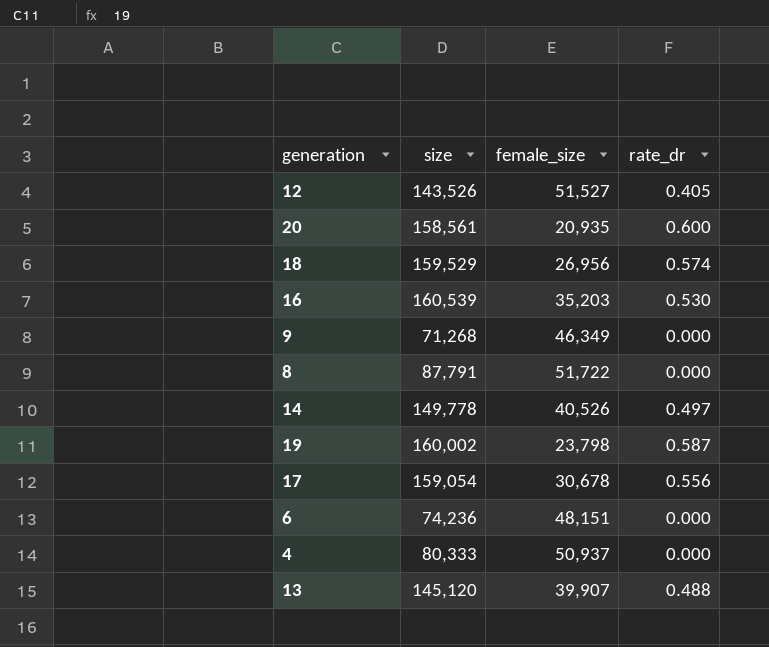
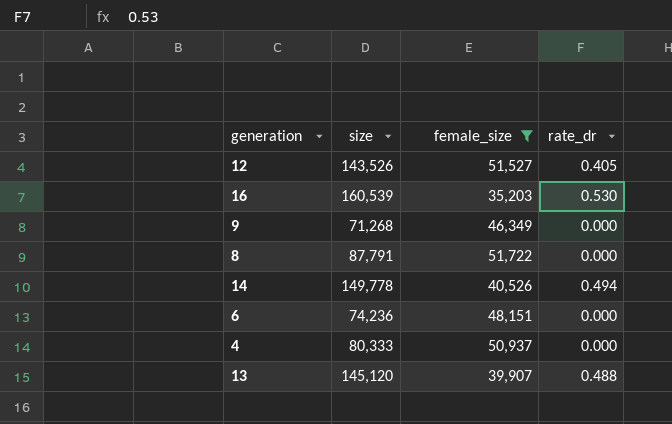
filter: none -> female_size >= 35,203
14 | rate_dr: 0.497 -> 0.494

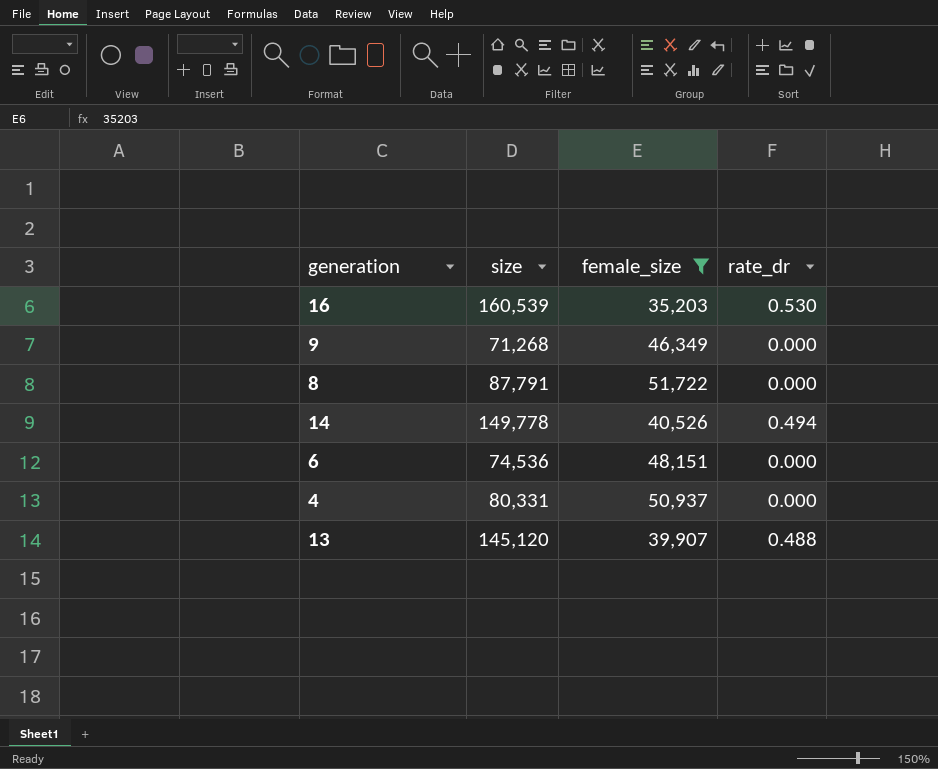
row 12: 143,526 | 51,527 | 0.405 -> none
6 | size: 74,236 -> 74,536
4 | size: 80,333 -> 80,331

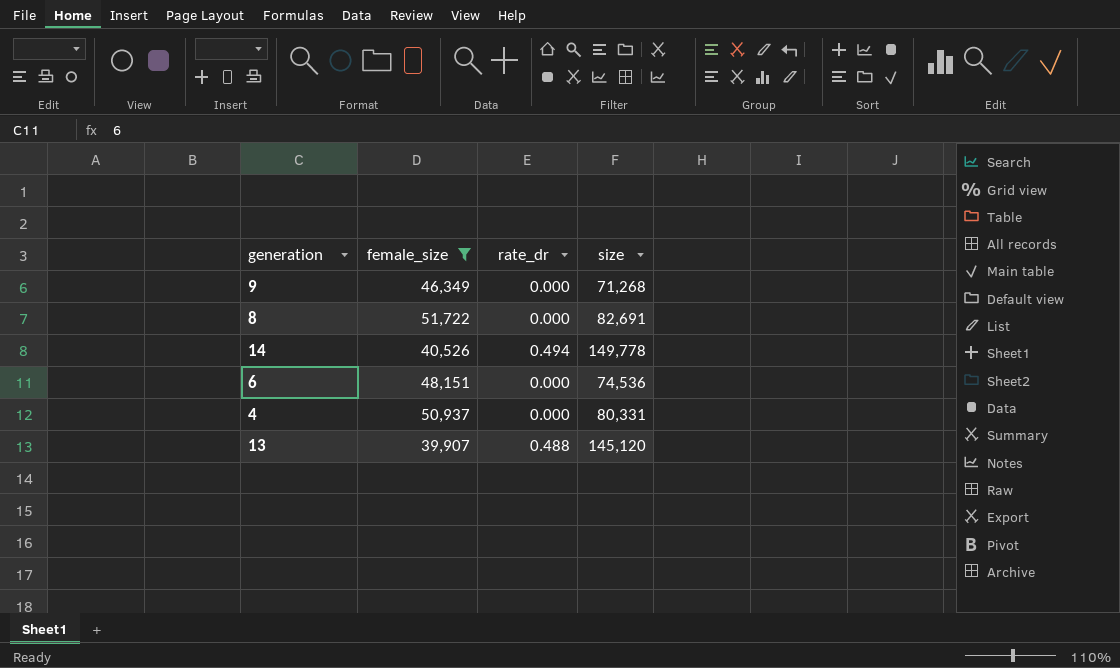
column size | position: 2 -> 4
row 16: 160,539 | 35,203 | 0.530 -> none
8 | size: 87,791 -> 82,691

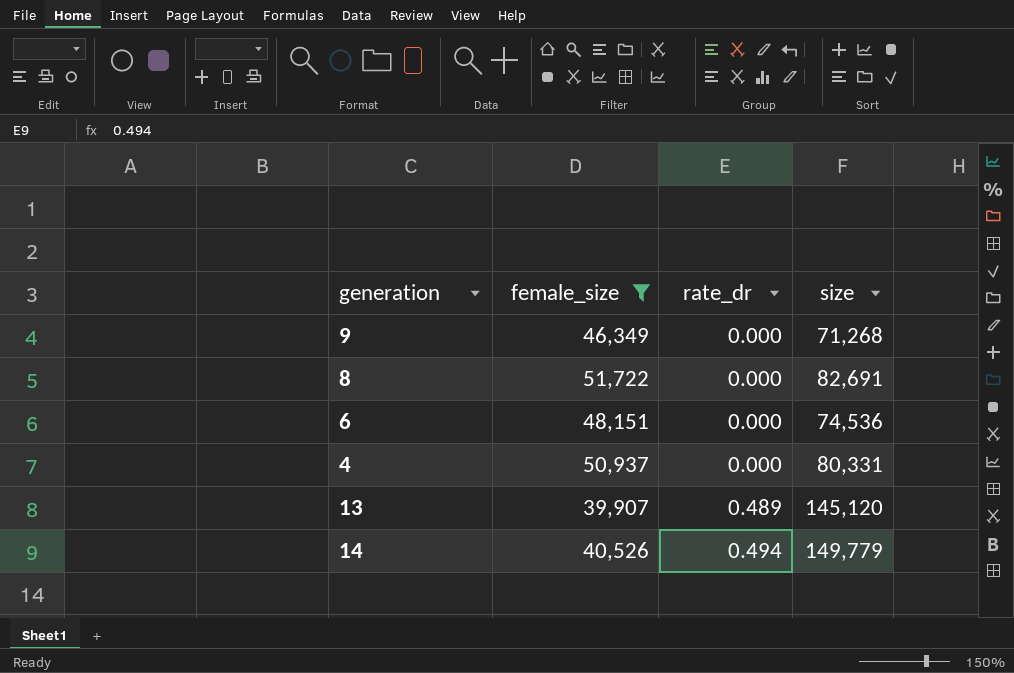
row order: none -> rate_dr ascending
13 | rate_dr: 0.488 -> 0.489
14 | size: 149,778 -> 149,779

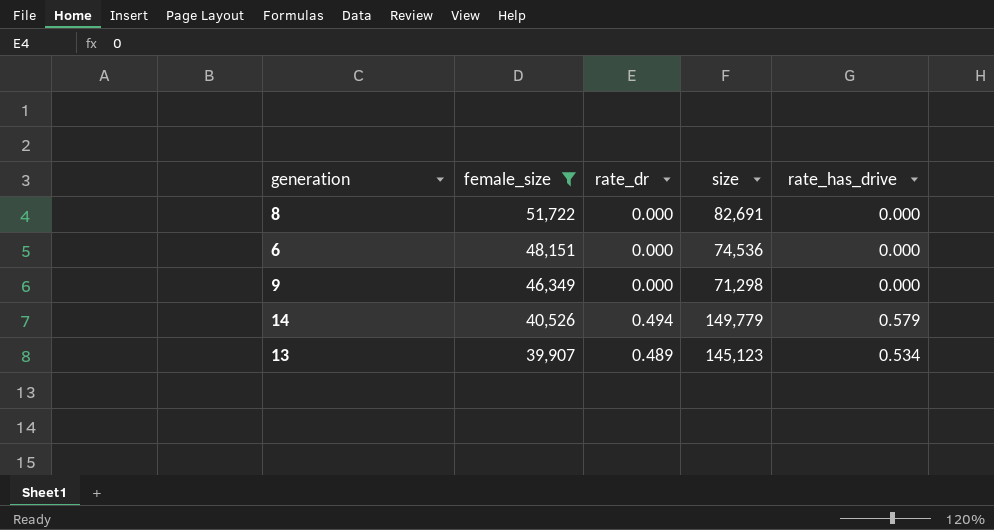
row order: rate_dr ascending -> female_size descending
column rate_has_drive | position: none -> 5
row 4: 50,937 | 0.000 | 80,331 -> none
9 | size: 71,268 -> 71,298
13 | size: 145,120 -> 145,123

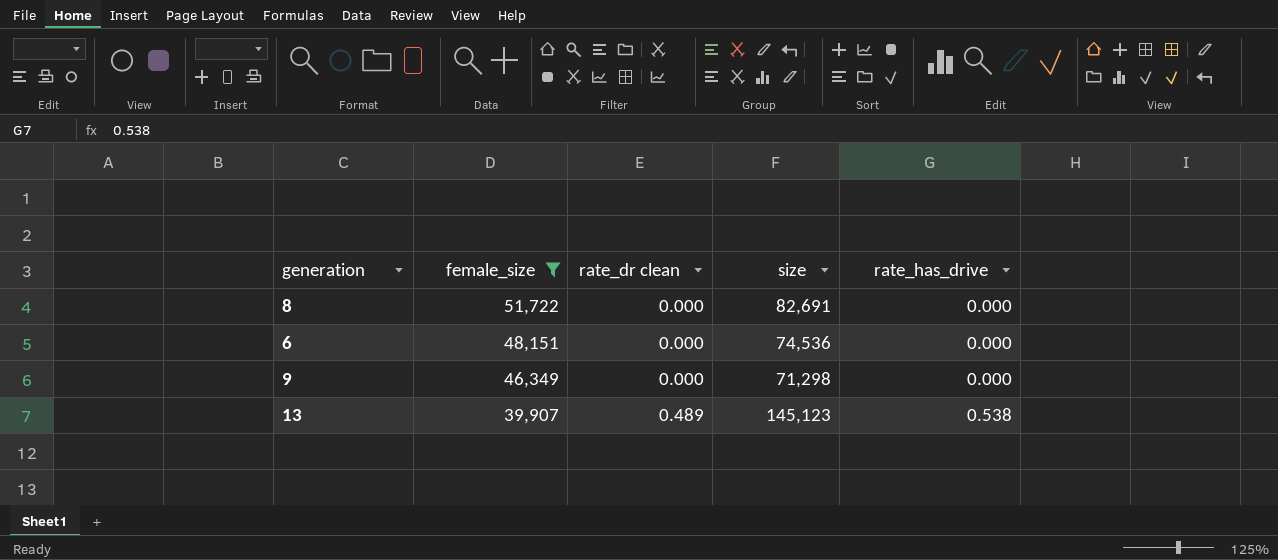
column name: rate_dr -> rate_dr clean
row 14: 40,526 | 0.494 | 149,779 | 0.579 -> none
13 | rate_has_drive: 0.534 -> 0.538

